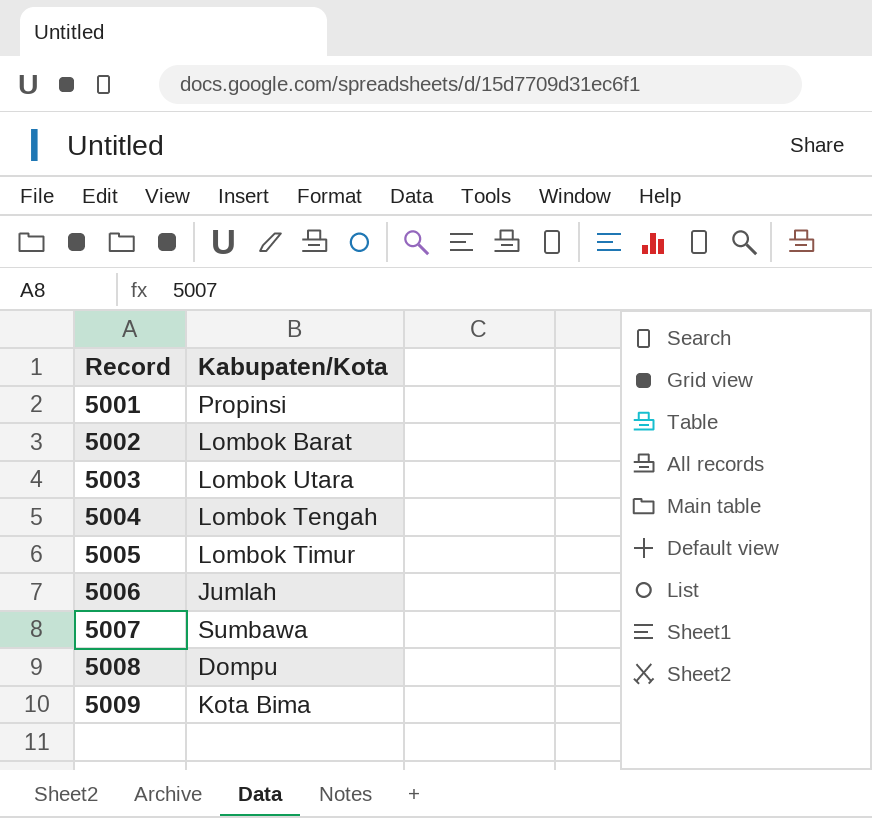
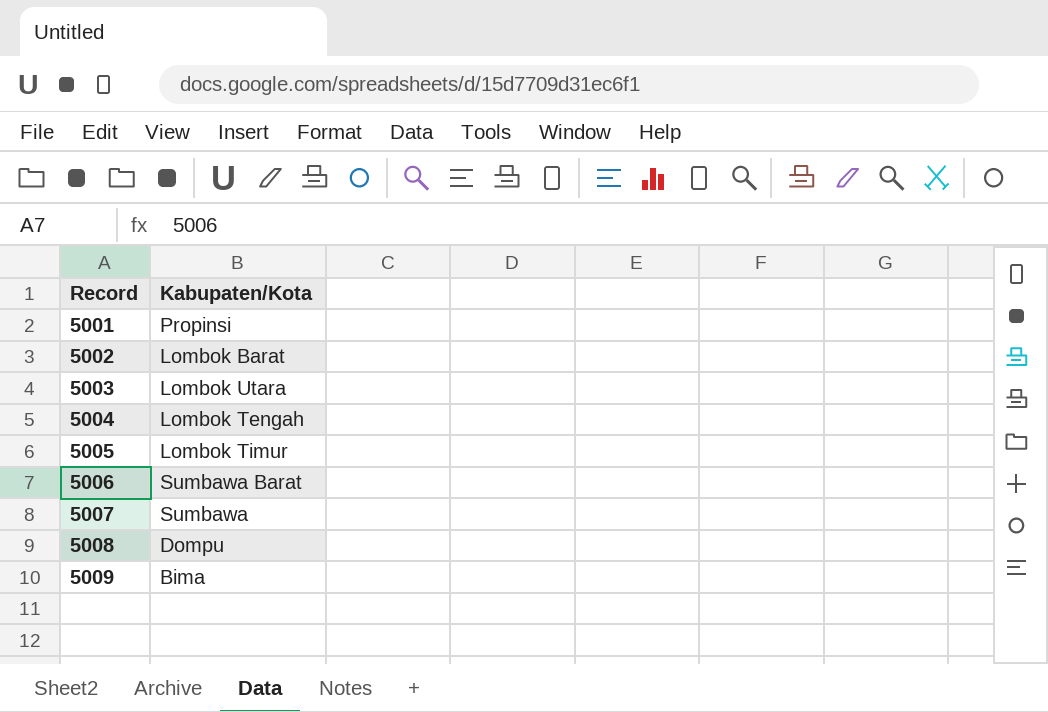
5006 | Kabupaten/Kota: Jumlah -> Sumbawa Barat
5009 | Kabupaten/Kota: Kota Bima -> Bima

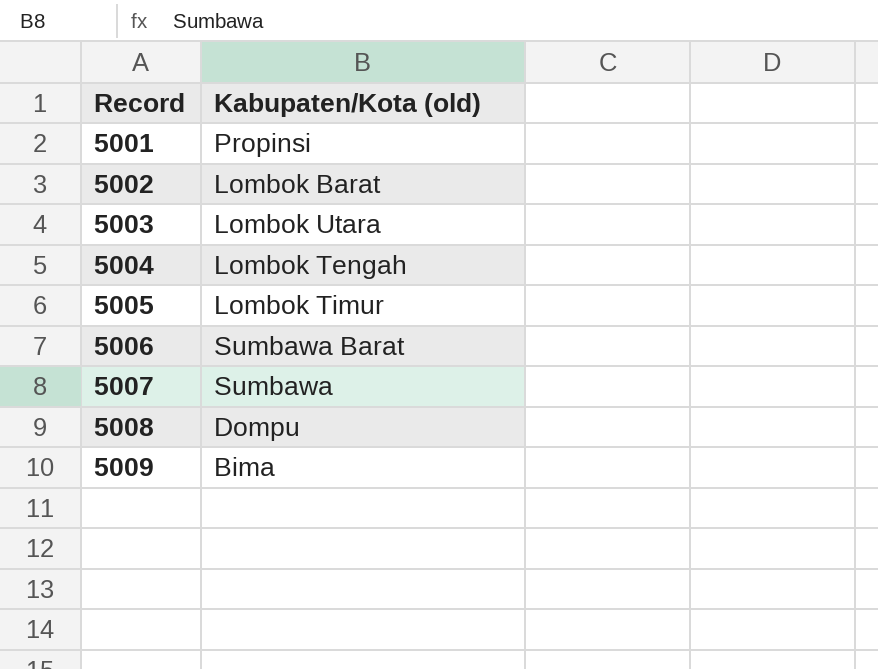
column name: Kabupaten/Kota -> Kabupaten/Kota (old)

